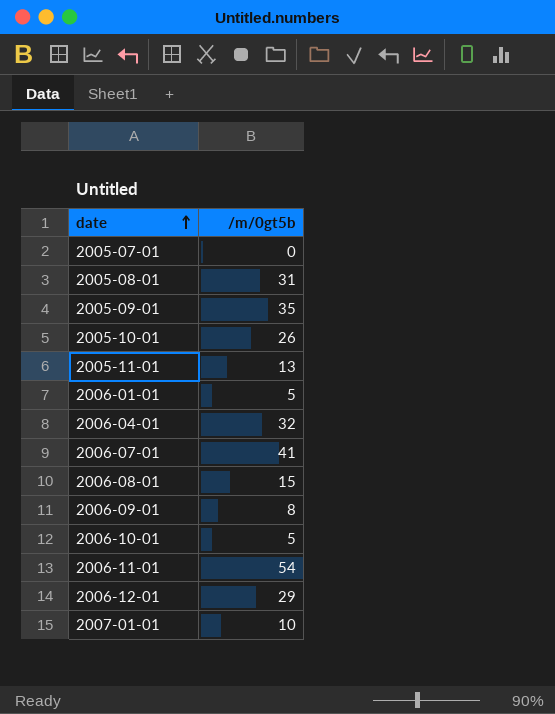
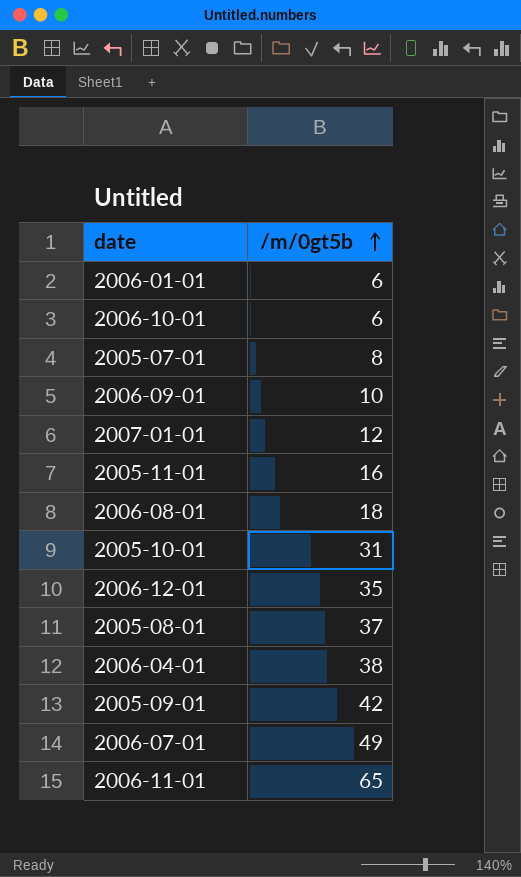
row order: date ascending -> /m/0gt5b ascending
2006-01-01 | /m/0gt5b: 5 -> 6
2006-10-01 | /m/0gt5b: 5 -> 6
2005-07-01 | /m/0gt5b: 0 -> 8
2006-09-01 | /m/0gt5b: 8 -> 10
2007-01-01 | /m/0gt5b: 10 -> 12
2005-11-01 | /m/0gt5b: 13 -> 16
2006-08-01 | /m/0gt5b: 15 -> 18
2005-10-01 | /m/0gt5b: 26 -> 31
2006-12-01 | /m/0gt5b: 29 -> 35
2005-08-01 | /m/0gt5b: 31 -> 37
2006-04-01 | /m/0gt5b: 32 -> 38
2005-09-01 | /m/0gt5b: 35 -> 42
2006-07-01 | /m/0gt5b: 41 -> 49
2006-11-01 | /m/0gt5b: 54 -> 65

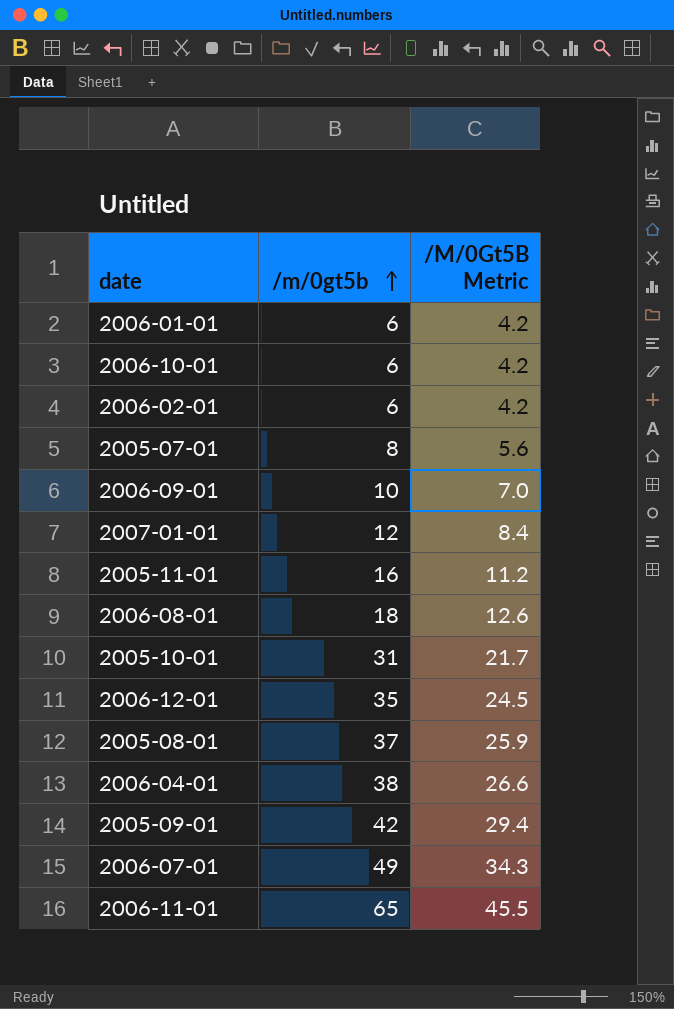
column /M/0Gt5B Metric | formula: none -> [/m/0gt5b] * 0.7
row 2006-02-01: none -> 6 | 4.2

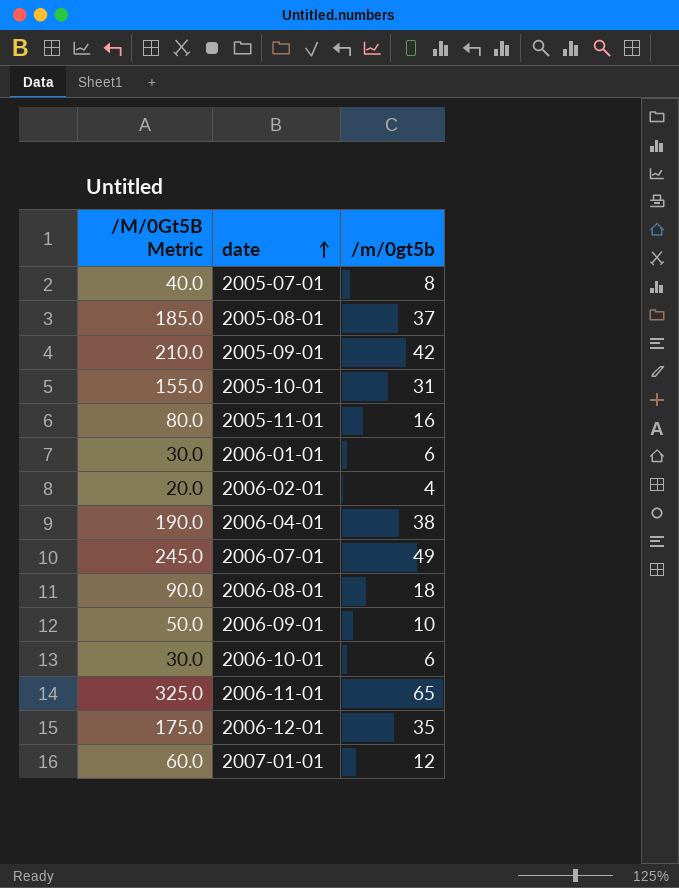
row order: /m/0gt5b ascending -> date ascending
column /M/0Gt5B Metric | formula: [/m/0gt5b] * 0.7 -> [/m/0gt5b] * 5
column /M/0Gt5B Metric | position: 3 -> 1
2006-02-01 | /m/0gt5b: 6 -> 4

